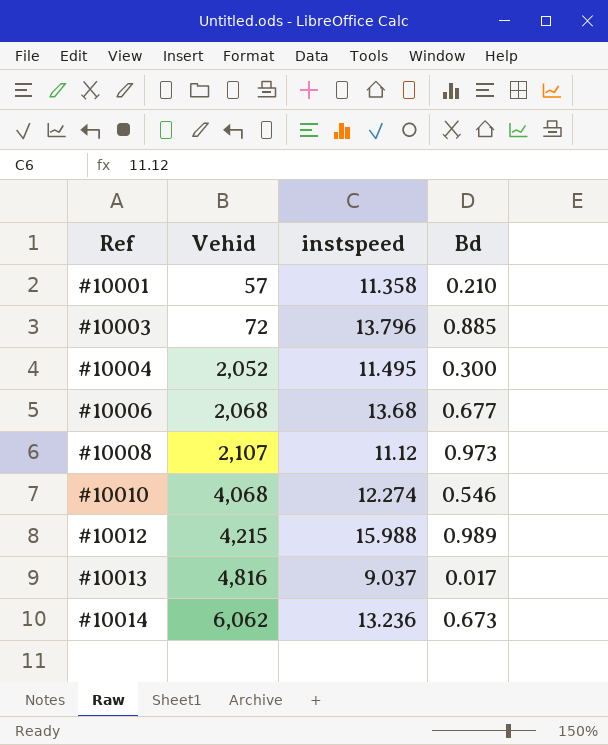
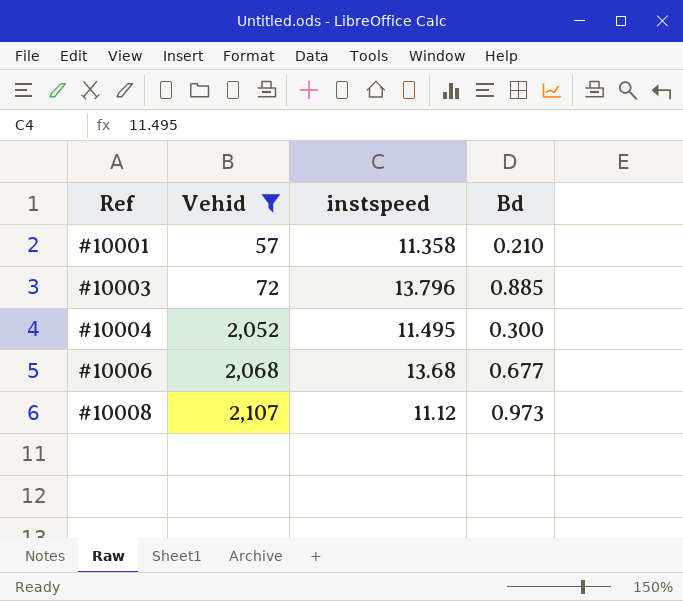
filter: none -> Vehid <= 2,107

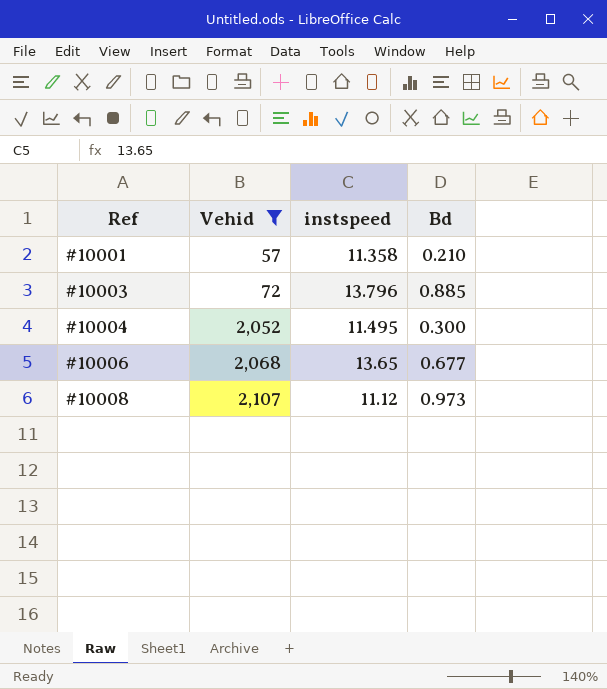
#10006 | instspeed: 13.68 -> 13.65

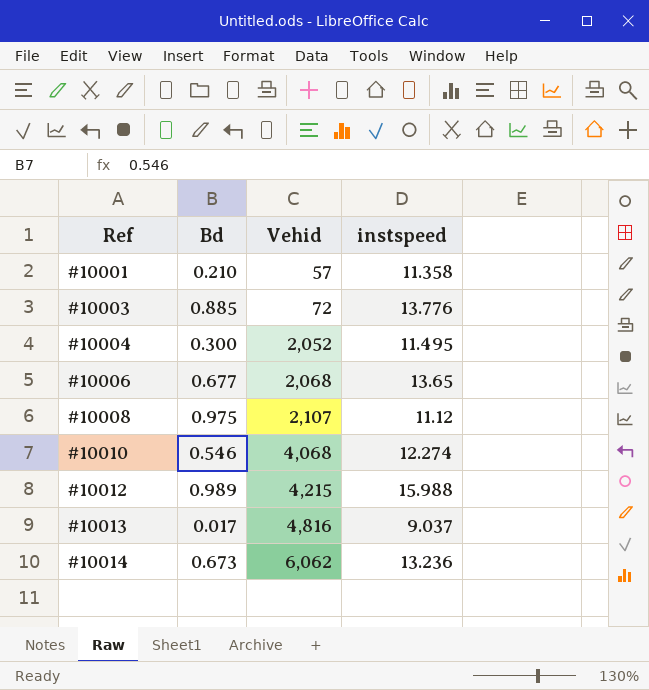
filter: Vehid <= 2,107 -> none
column Bd | position: 4 -> 2
#10003 | instspeed: 13.796 -> 13.776
#10008 | Bd: 0.973 -> 0.975

